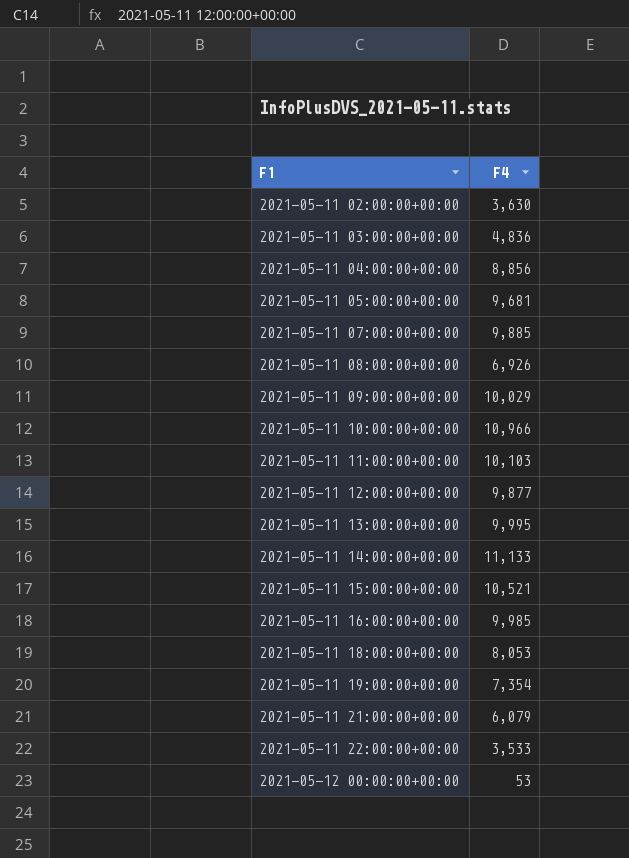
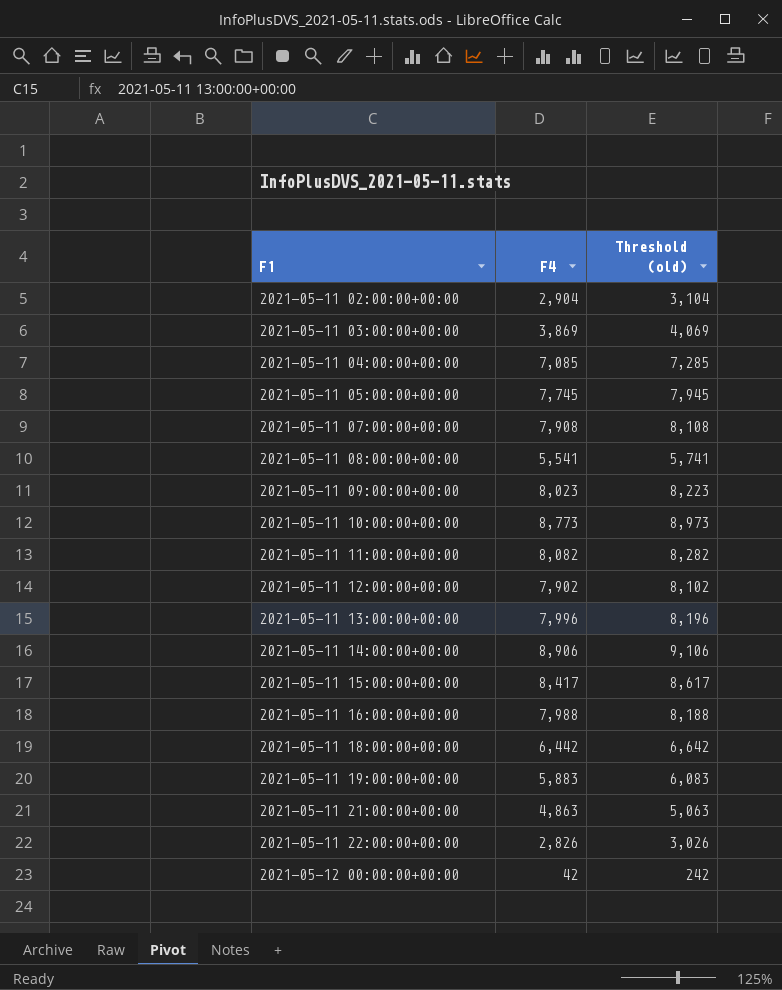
column Threshold (old) | formula: none -> [F4] + 200
2021-05-11 02:00:00+00:00 | F4: 3,630 -> 2,904
2021-05-11 03:00:00+00:00 | F4: 4,836 -> 3,869
2021-05-11 04:00:00+00:00 | F4: 8,856 -> 7,085
2021-05-11 05:00:00+00:00 | F4: 9,681 -> 7,745
2021-05-11 07:00:00+00:00 | F4: 9,885 -> 7,908
2021-05-11 08:00:00+00:00 | F4: 6,926 -> 5,541
2021-05-11 09:00:00+00:00 | F4: 10,029 -> 8,023
2021-05-11 10:00:00+00:00 | F4: 10,966 -> 8,773
2021-05-11 11:00:00+00:00 | F4: 10,103 -> 8,082
2021-05-11 12:00:00+00:00 | F4: 9,877 -> 7,902
2021-05-11 13:00:00+00:00 | F4: 9,995 -> 7,996
2021-05-11 14:00:00+00:00 | F4: 11,133 -> 8,906
2021-05-11 15:00:00+00:00 | F4: 10,521 -> 8,417
2021-05-11 16:00:00+00:00 | F4: 9,985 -> 7,988
2021-05-11 18:00:00+00:00 | F4: 8,053 -> 6,442
2021-05-11 19:00:00+00:00 | F4: 7,354 -> 5,883
2021-05-11 21:00:00+00:00 | F4: 6,079 -> 4,863
2021-05-11 22:00:00+00:00 | F4: 3,533 -> 2,826
2021-05-12 00:00:00+00:00 | F4: 53 -> 42

